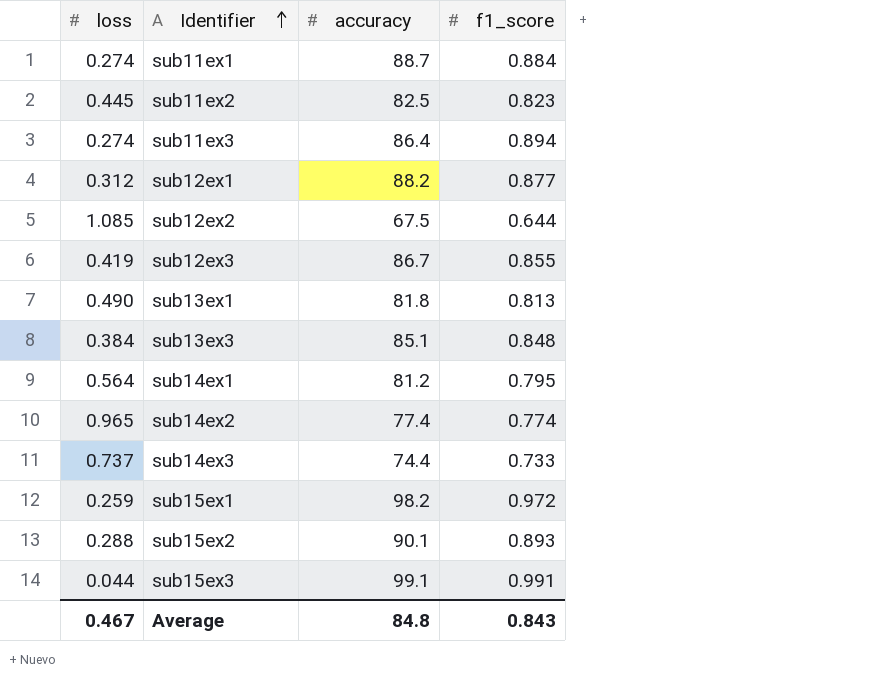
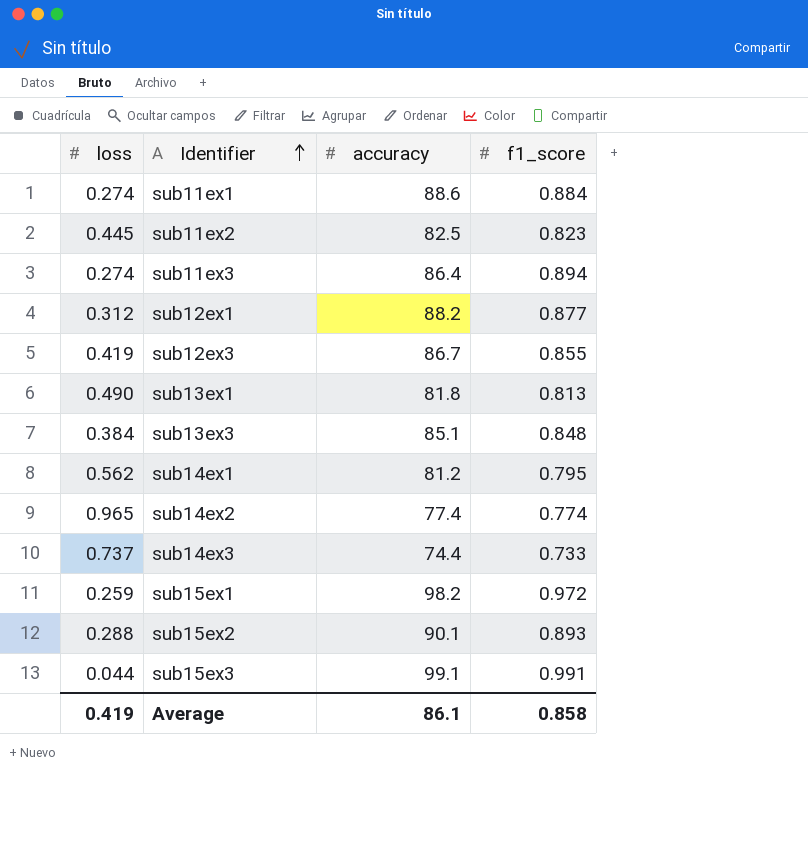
row sub12ex2: 1.085 | 67.5 | 0.644 -> none
sub11ex1 | accuracy: 88.7 -> 88.6
sub14ex1 | loss: 0.564 -> 0.562
Average | loss: 0.467 -> 0.419
Average | accuracy: 84.8 -> 86.1
Average | f1_score: 0.843 -> 0.858

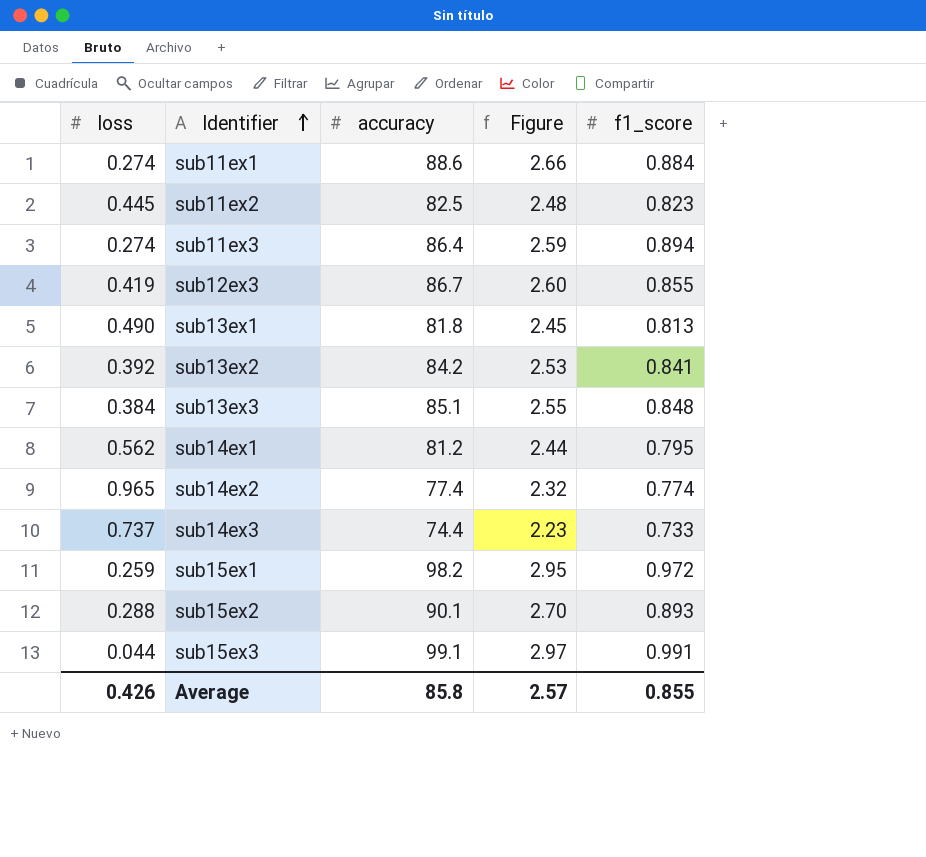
column Figure | formula: none -> [accuracy] * 0.03
row sub12ex1: 0.312 | 88.2 | 0.877 -> none
row sub13ex2: none -> 0.392 | 84.2 | 2.53 | 0.841
Average | loss: 0.419 -> 0.426
Average | accuracy: 86.1 -> 85.8
Average | f1_score: 0.858 -> 0.855

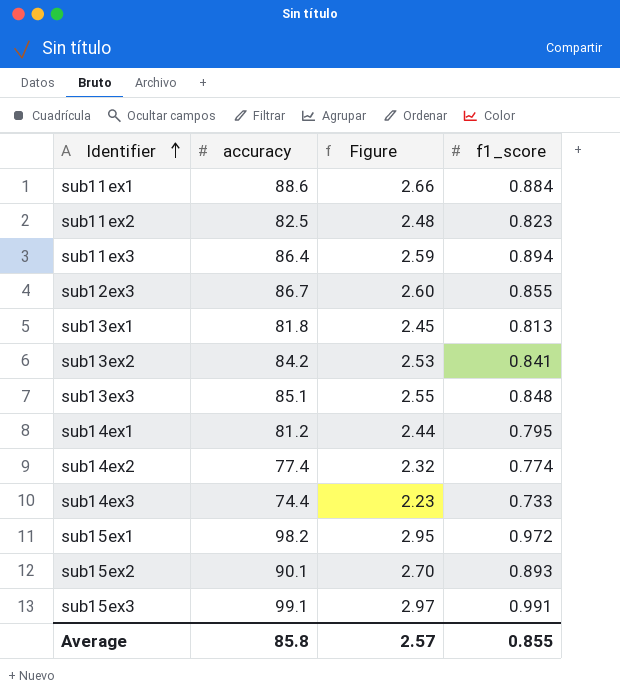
column loss | position: 1 -> none

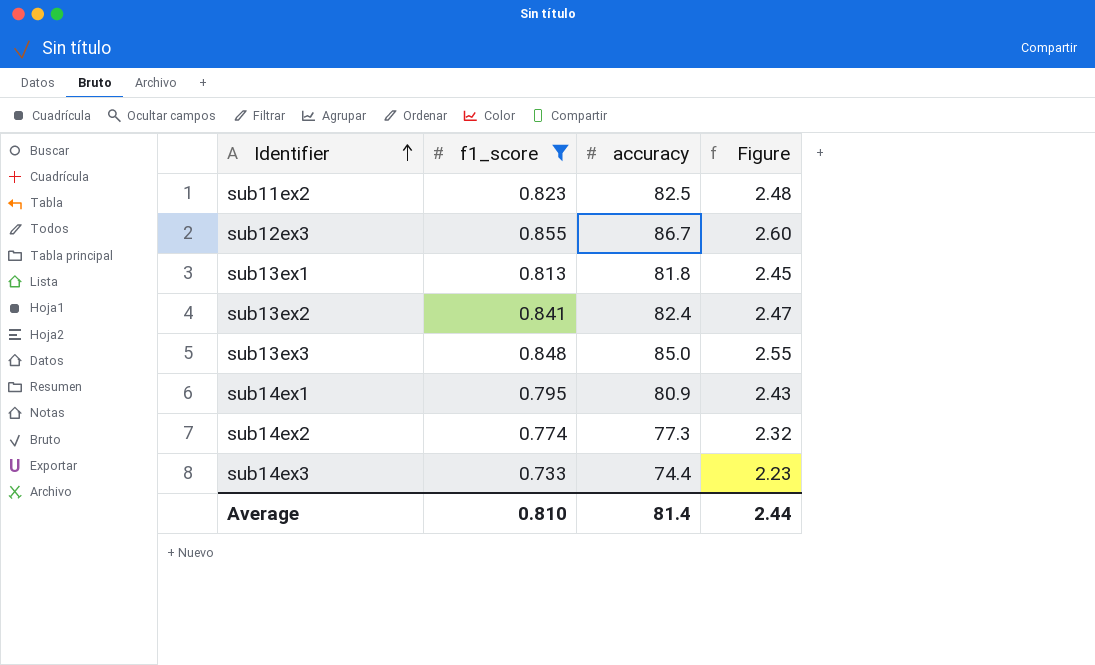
filter: none -> f1_score <= 0.855
column f1_score | position: 4 -> 2
sub13ex2 | accuracy: 84.2 -> 82.4
sub13ex2 | Figure: 2.53 -> 2.47
sub13ex3 | accuracy: 85.1 -> 85.0
sub14ex1 | accuracy: 81.2 -> 80.9
sub14ex1 | Figure: 2.44 -> 2.43
sub14ex2 | accuracy: 77.4 -> 77.3
Average | f1_score: 0.855 -> 0.810
Average | accuracy: 85.8 -> 81.4
Average | Figure: 2.57 -> 2.44

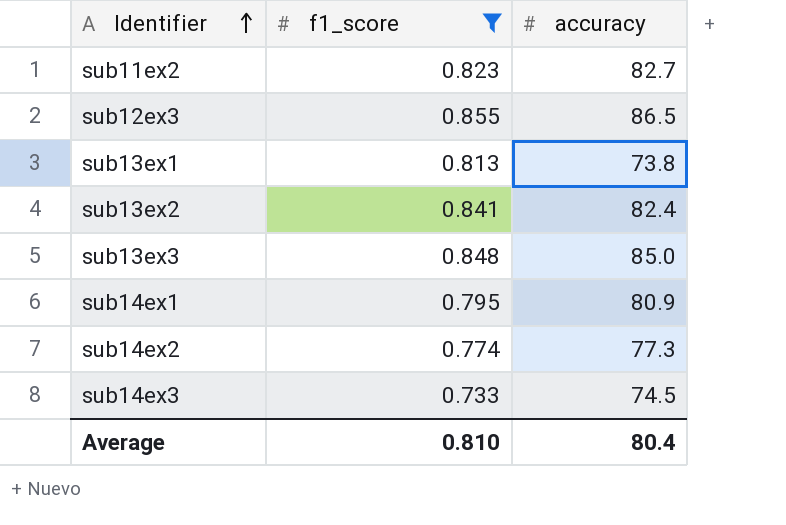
column Figure | formula: [accuracy] * 0.03 -> none
sub11ex2 | accuracy: 82.5 -> 82.7
sub12ex3 | accuracy: 86.7 -> 86.5
sub13ex1 | accuracy: 81.8 -> 73.8
sub14ex3 | accuracy: 74.4 -> 74.5
Average | accuracy: 81.4 -> 80.4

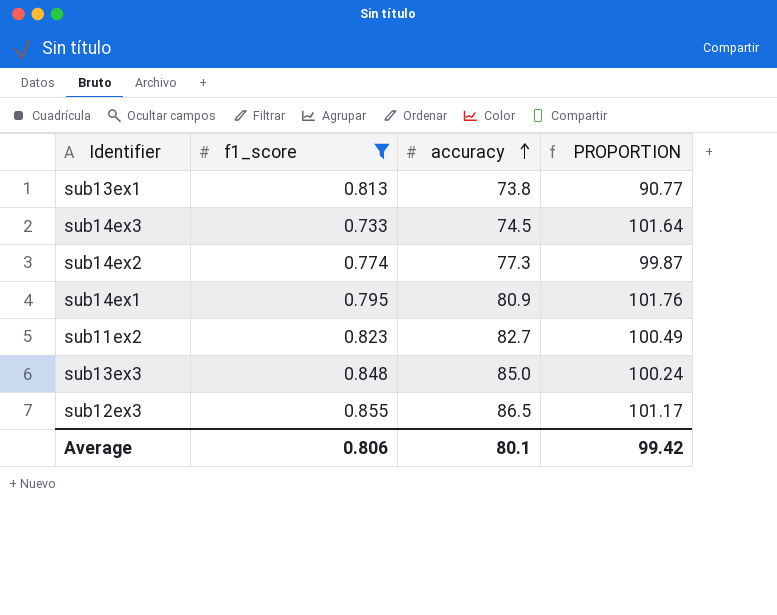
row order: Identifier ascending -> accuracy ascending
column PROPORTION | formula: none -> [accuracy] / [f1_score]
row sub13ex2: 0.841 | 82.4 -> none
Average | f1_score: 0.810 -> 0.806
Average | accuracy: 80.4 -> 80.1

